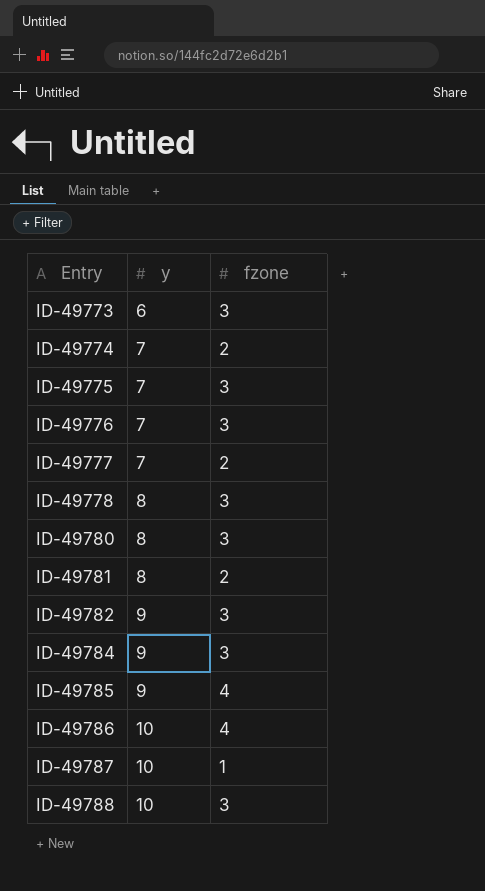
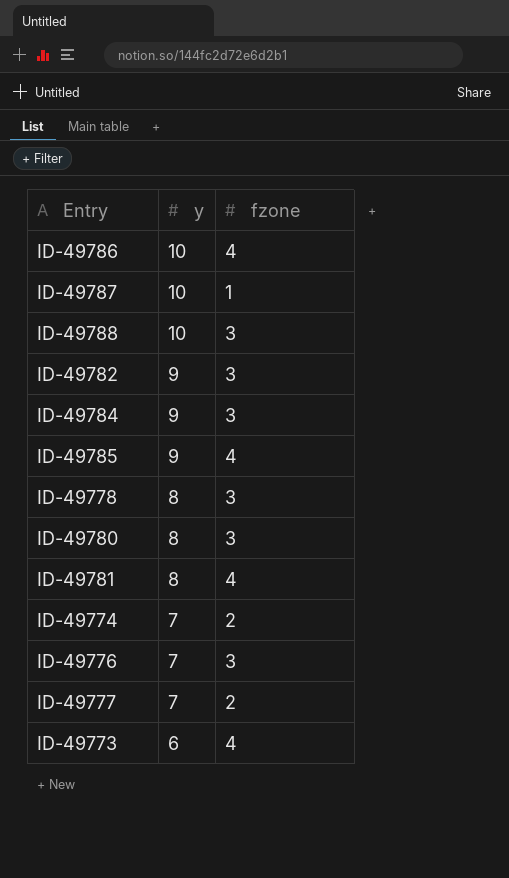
row order: Entry ascending -> y descending
row ID-49775: 7 | 3 -> none
ID-49781 | fzone: 2 -> 4
ID-49773 | fzone: 3 -> 4

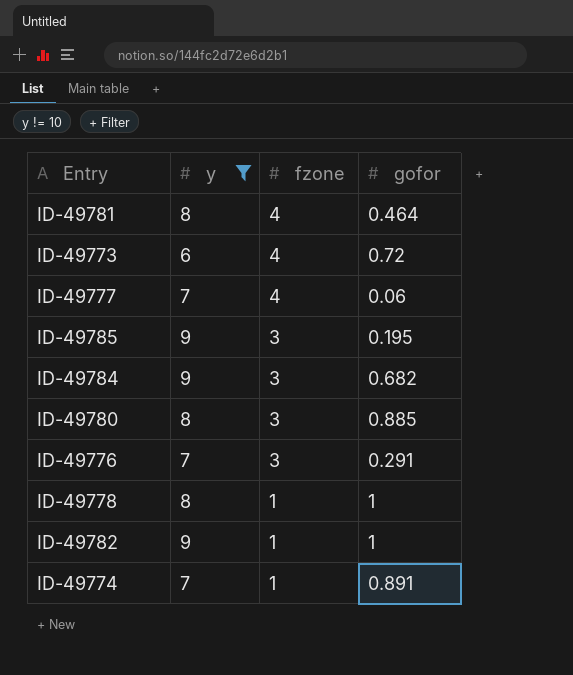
filter: none -> y != 10
row order: y descending -> fzone descending
column gofor | position: none -> 4
ID-49777 | fzone: 2 -> 4
ID-49785 | fzone: 4 -> 3
ID-49778 | fzone: 3 -> 1
ID-49782 | fzone: 3 -> 1
ID-49774 | fzone: 2 -> 1

